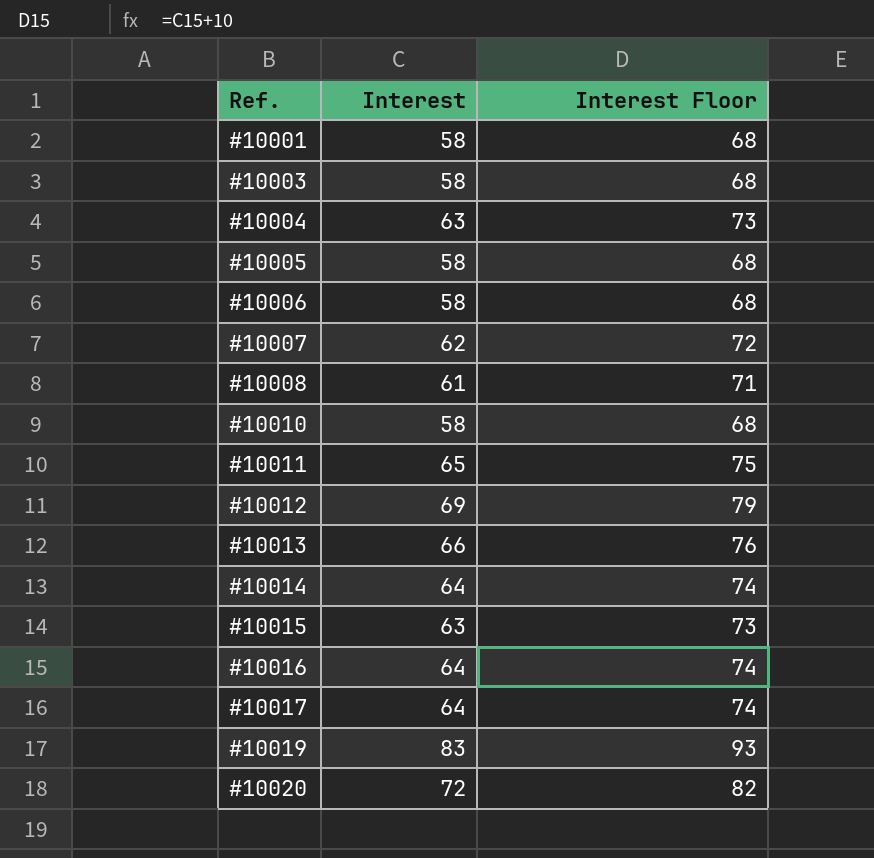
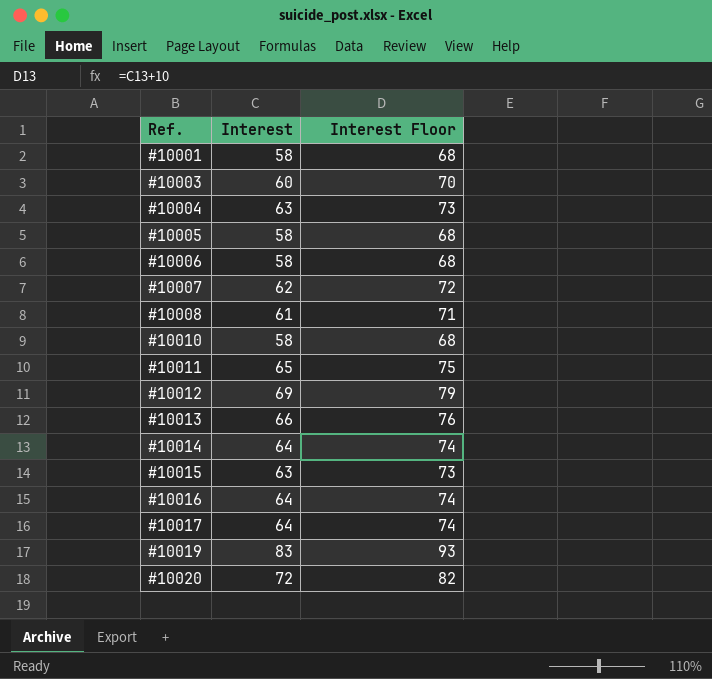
#10003 | Interest: 58 -> 60
#10003 | Interest Floor: 68 -> 70

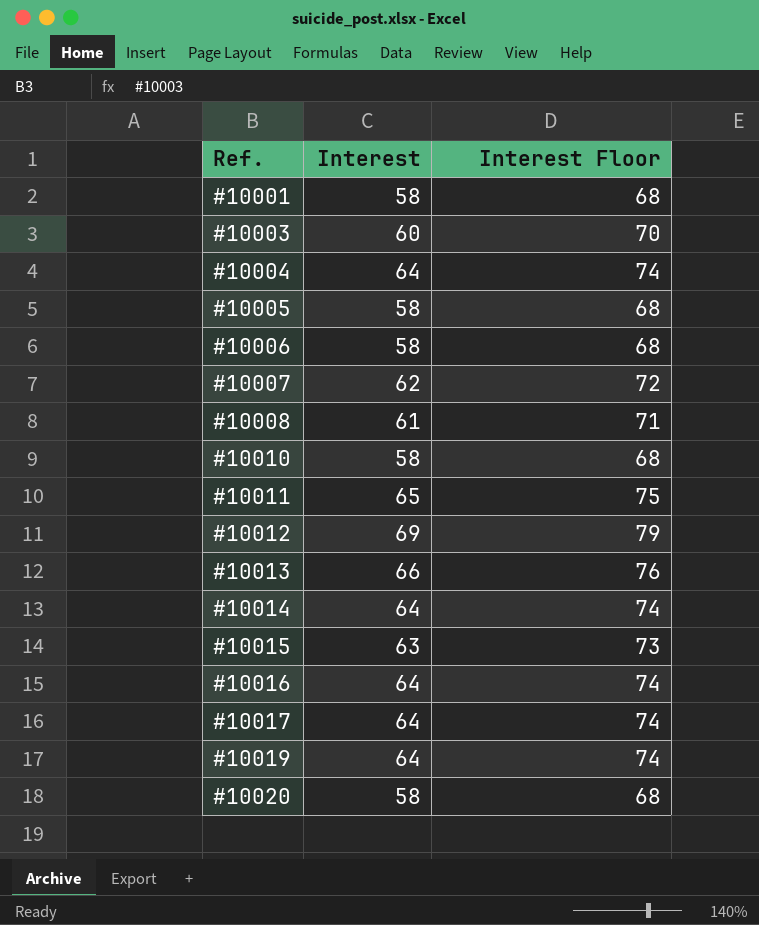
#10004 | Interest: 63 -> 64
#10004 | Interest Floor: 73 -> 74
#10019 | Interest: 83 -> 64
#10019 | Interest Floor: 93 -> 74
#10020 | Interest: 72 -> 58
#10020 | Interest Floor: 82 -> 68

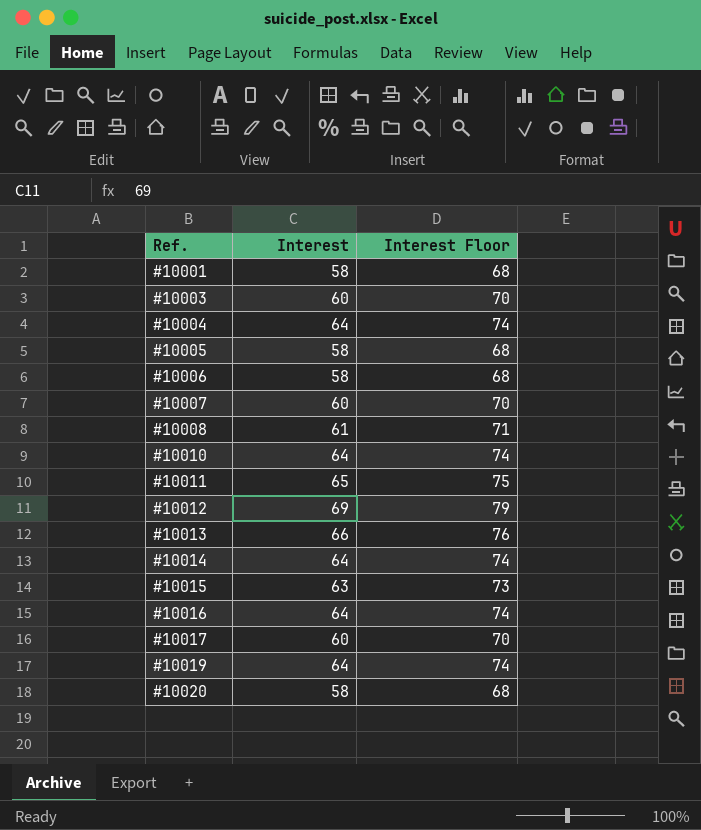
#10007 | Interest: 62 -> 60
#10007 | Interest Floor: 72 -> 70
#10010 | Interest: 58 -> 64
#10010 | Interest Floor: 68 -> 74
#10017 | Interest: 64 -> 60
#10017 | Interest Floor: 74 -> 70

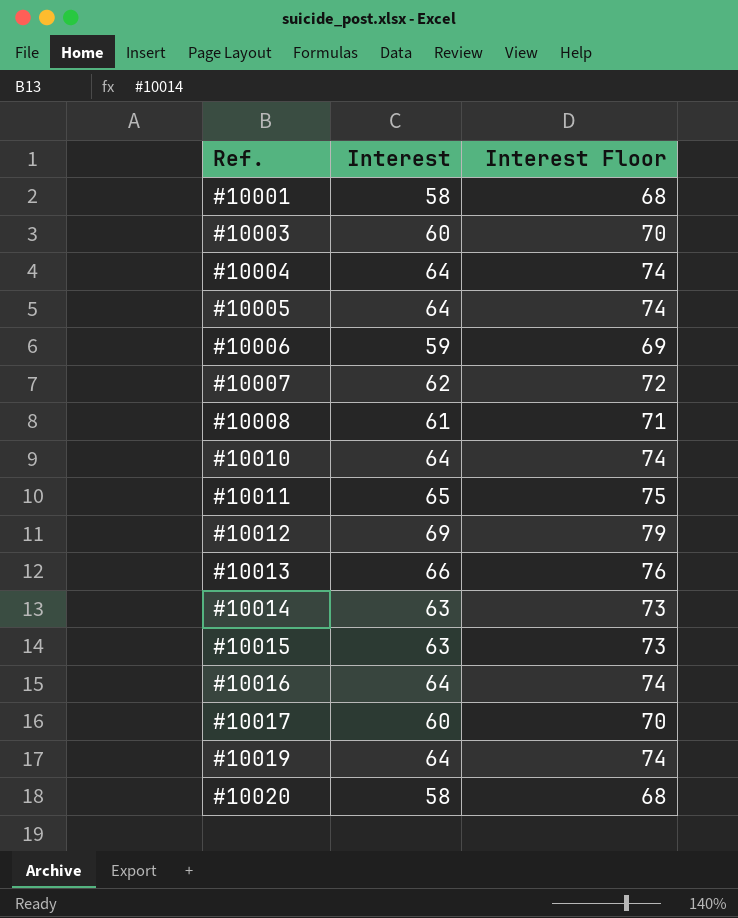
#10005 | Interest: 58 -> 64
#10005 | Interest Floor: 68 -> 74
#10006 | Interest: 58 -> 59
#10006 | Interest Floor: 68 -> 69
#10007 | Interest: 60 -> 62
#10007 | Interest Floor: 70 -> 72
#10014 | Interest: 64 -> 63
#10014 | Interest Floor: 74 -> 73

